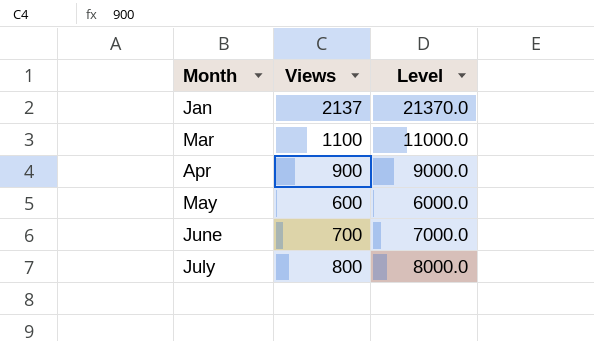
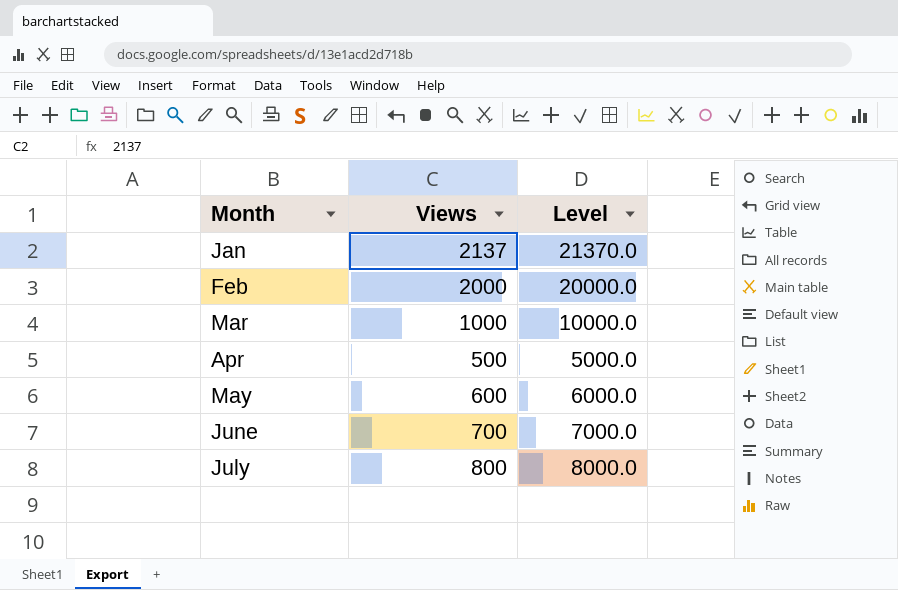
row Feb: none -> 2000 | 20000.0
Mar | Views: 1100 -> 1000
Mar | Level: 11000.0 -> 10000.0
Apr | Views: 900 -> 500
Apr | Level: 9000.0 -> 5000.0

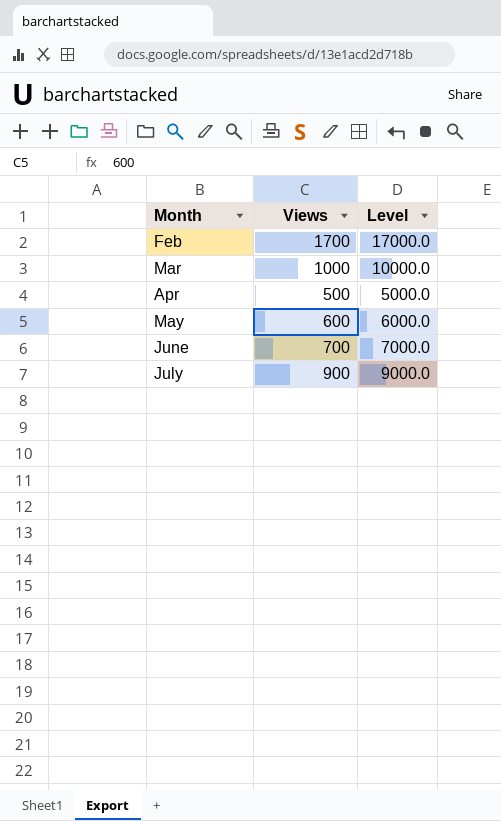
row Jan: 2137 | 21370.0 -> none
Feb | Views: 2000 -> 1700
Feb | Level: 20000.0 -> 17000.0
July | Views: 800 -> 900
July | Level: 8000.0 -> 9000.0

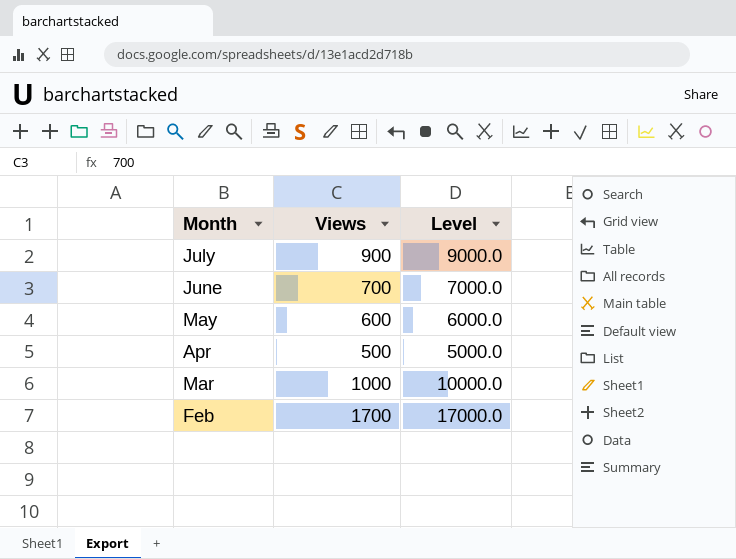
row order: Month ascending -> Month descending

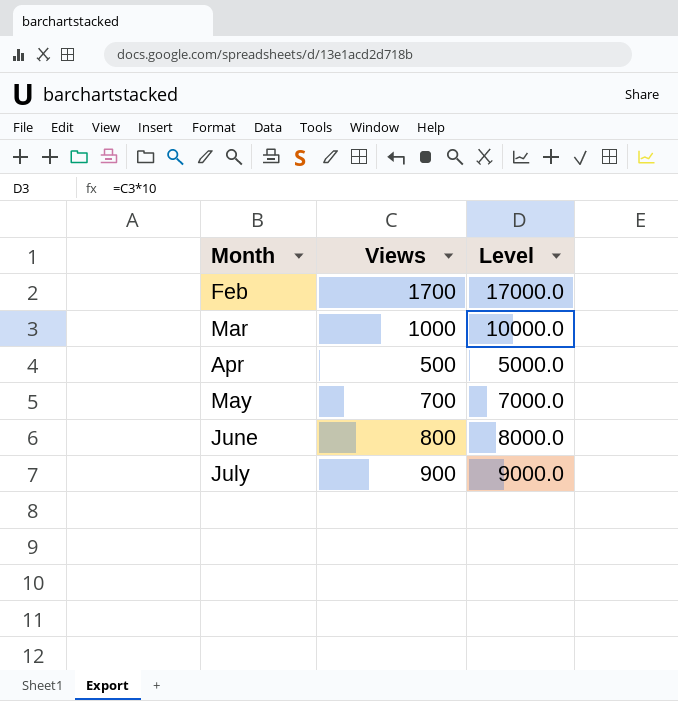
row order: Month descending -> Month ascending
May | Views: 600 -> 700
May | Level: 6000.0 -> 7000.0
June | Views: 700 -> 800
June | Level: 7000.0 -> 8000.0

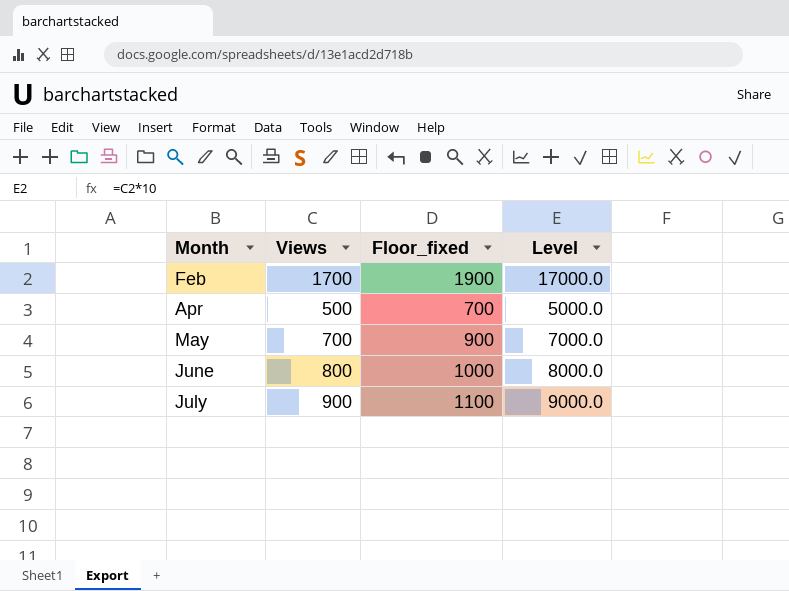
column Floor_fixed | formula: none -> [Views] + 200
row Mar: 1000 | 10000.0 -> none

